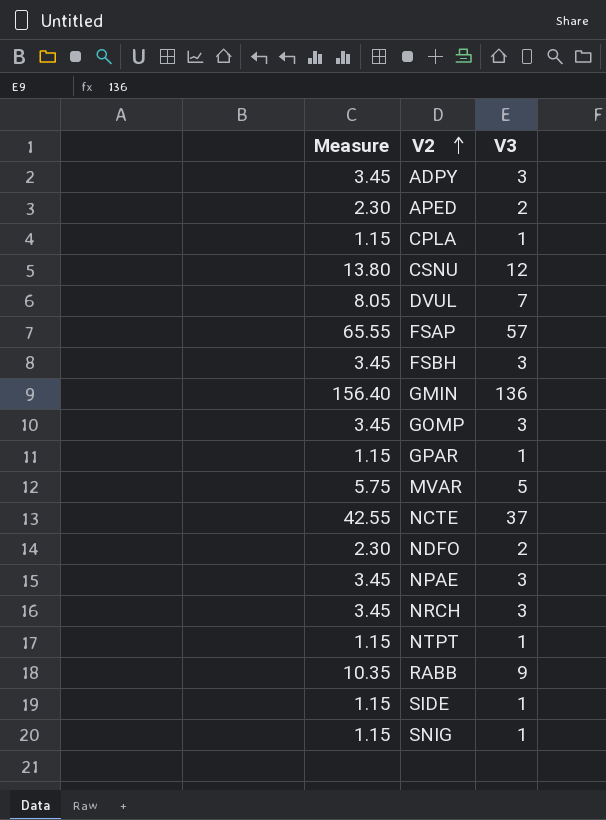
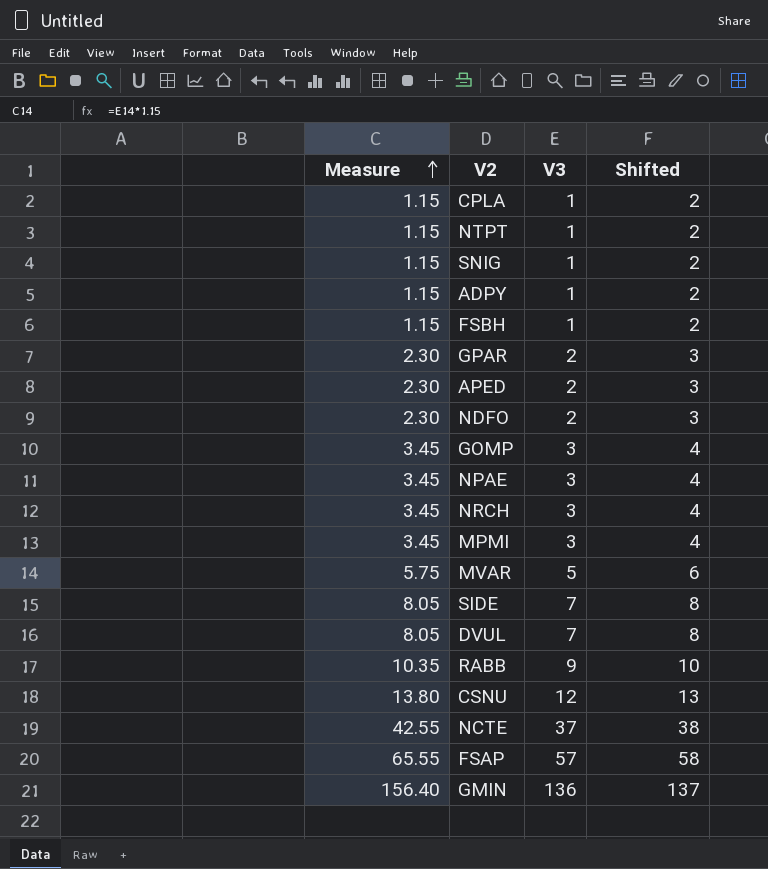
row order: V2 ascending -> Measure ascending
column Shifted | formula: none -> [V3] + 1
ADPY | Measure: 3.45 -> 1.15
ADPY | V3: 3 -> 1
FSBH | Measure: 3.45 -> 1.15
FSBH | V3: 3 -> 1
GPAR | Measure: 1.15 -> 2.30
GPAR | V3: 1 -> 2
row MPMI: none -> 3.45 | 3 | 4
SIDE | Measure: 1.15 -> 8.05
SIDE | V3: 1 -> 7

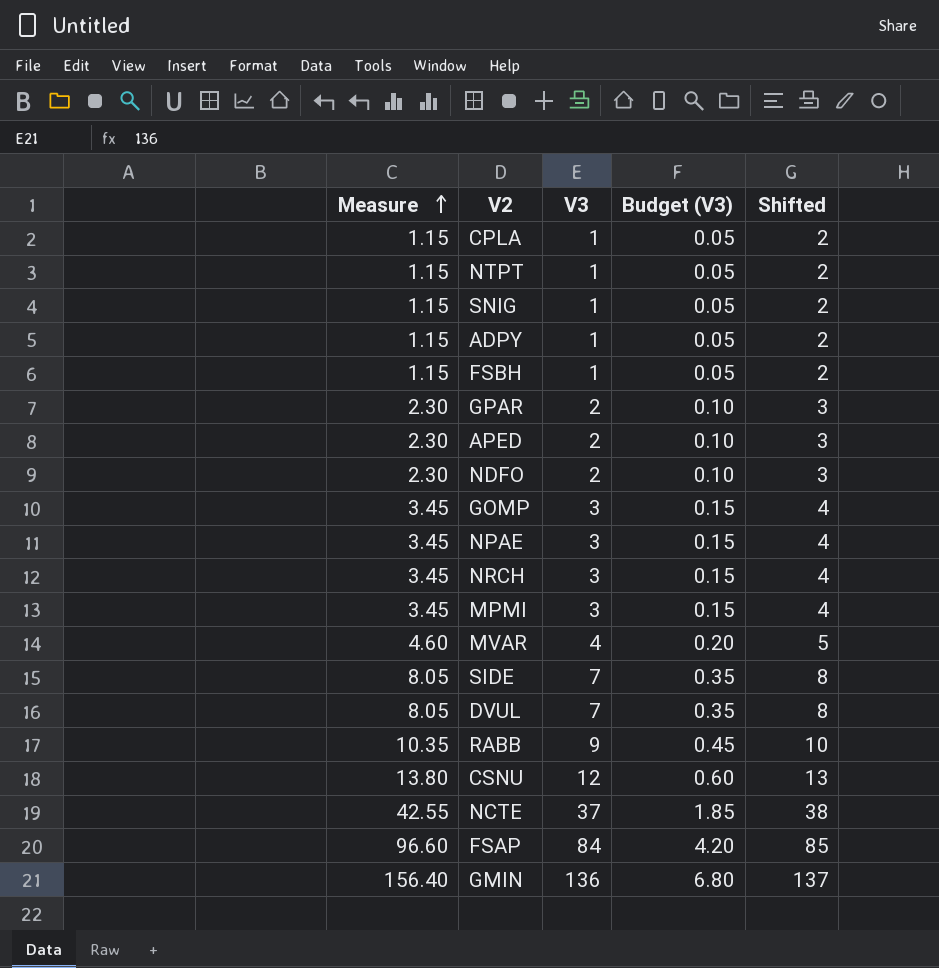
column Budget (V3) | formula: none -> [V3] * 0.05
MVAR | Measure: 5.75 -> 4.60
MVAR | V3: 5 -> 4
MVAR | Shifted: 6 -> 5
FSAP | Measure: 65.55 -> 96.60
FSAP | V3: 57 -> 84
FSAP | Shifted: 58 -> 85

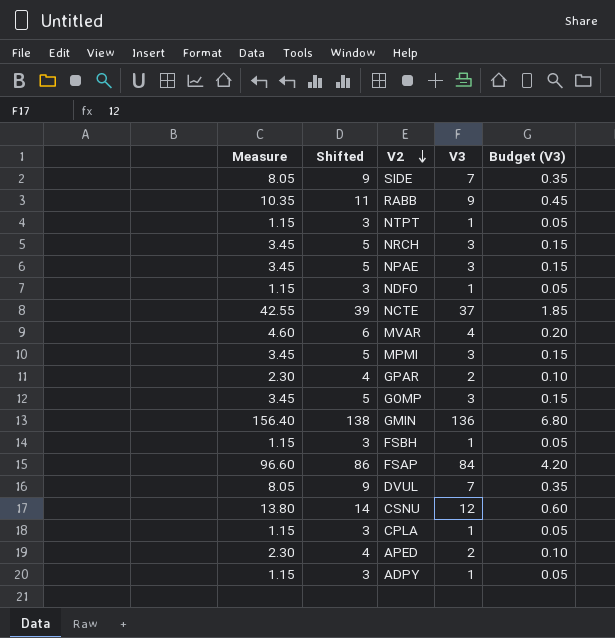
row order: Measure ascending -> V2 descending
column Shifted | formula: [V3] + 1 -> [V3] + 2
column Shifted | position: 5 -> 2
row SNIG: 1.15 | 1 | 0.05 | 2 -> none
NDFO | Measure: 2.30 -> 1.15
NDFO | V3: 2 -> 1
NDFO | Budget (V3): 0.10 -> 0.05

